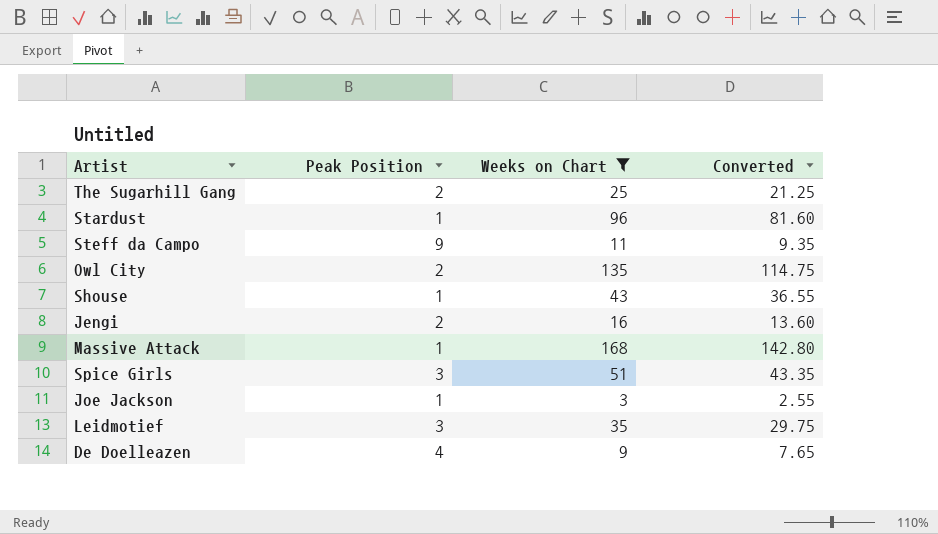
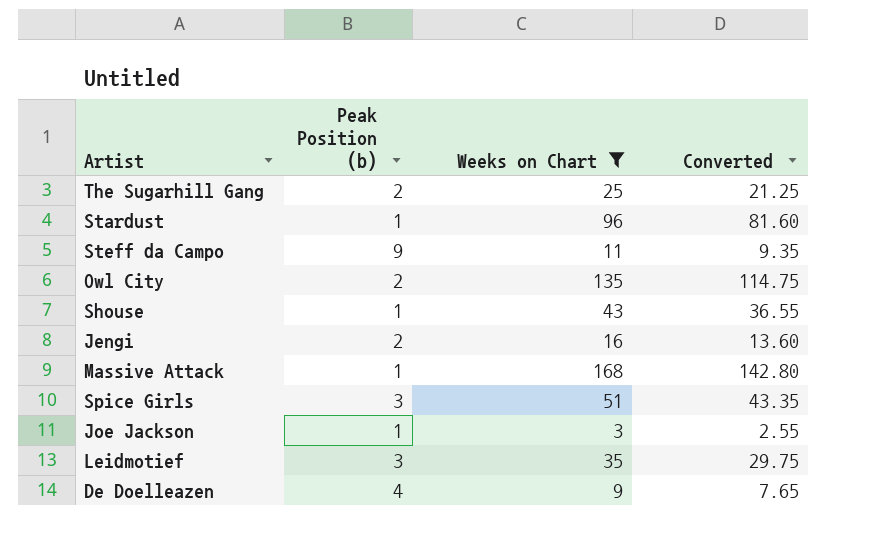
column name: Peak Position -> Peak Position (b)

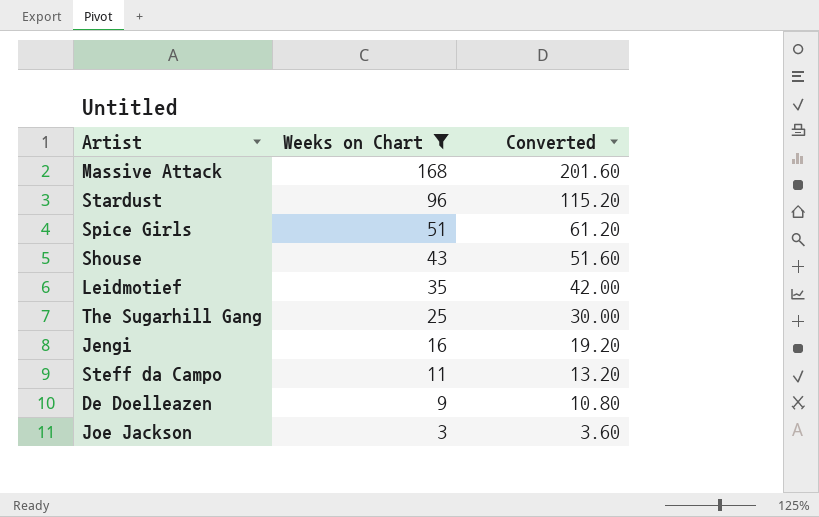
row order: none -> Weeks on Chart descending
column Peak Position (b) | position: 2 -> none
column Converted | formula: [Weeks on Chart] * 0.85 -> [Weeks on Chart] * 1.2
row Owl City: 2 | 135 | 114.75 -> none

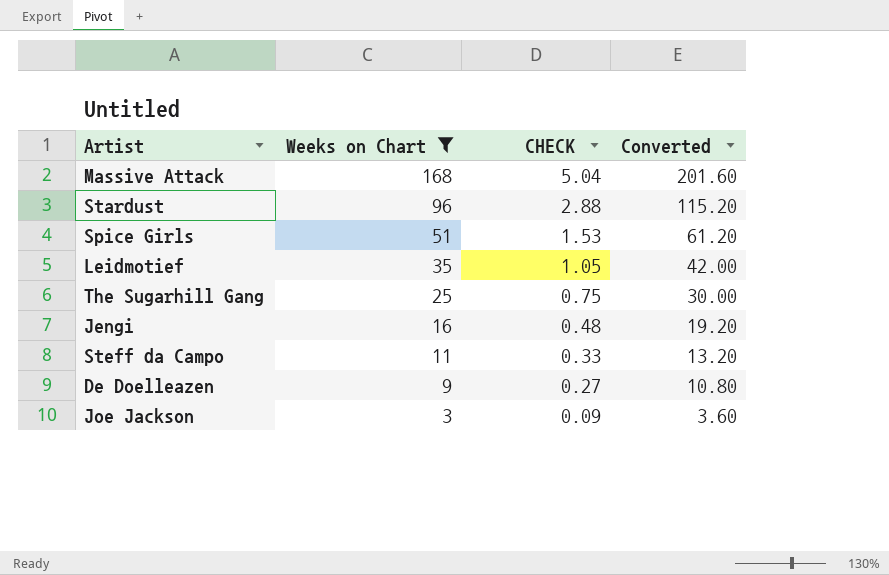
column CHECK | formula: none -> [Weeks on Chart] * 0.03
row Shouse: 43 | 51.60 -> none

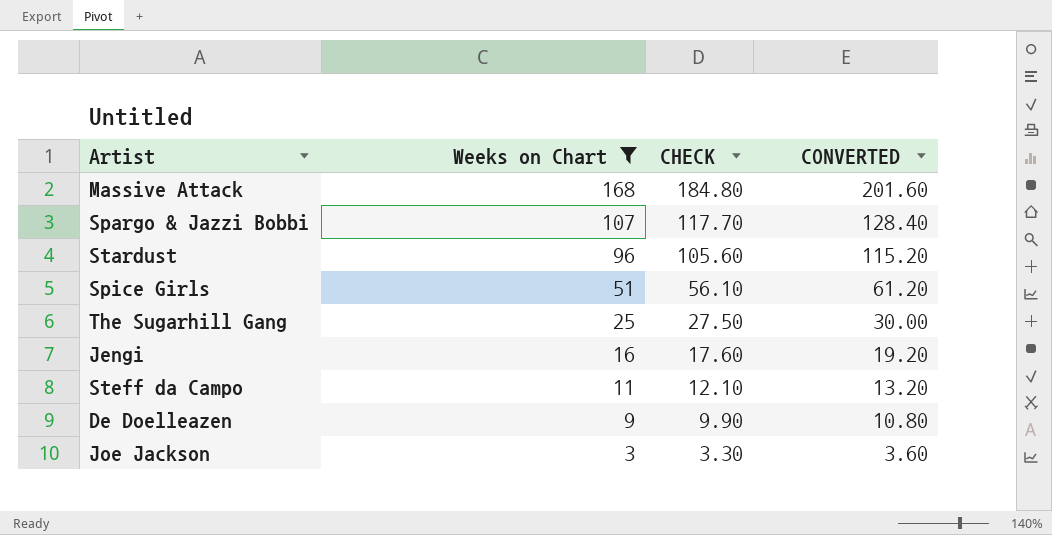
column CHECK | formula: [Weeks on Chart] * 0.03 -> [Weeks on Chart] * 1.1
column name: Converted -> CONVERTED
row Leidmotief: 35 | 1.05 | 42.00 -> none
row Spargo & Jazzi Bobbi: none -> 107 | 117.70 | 128.40

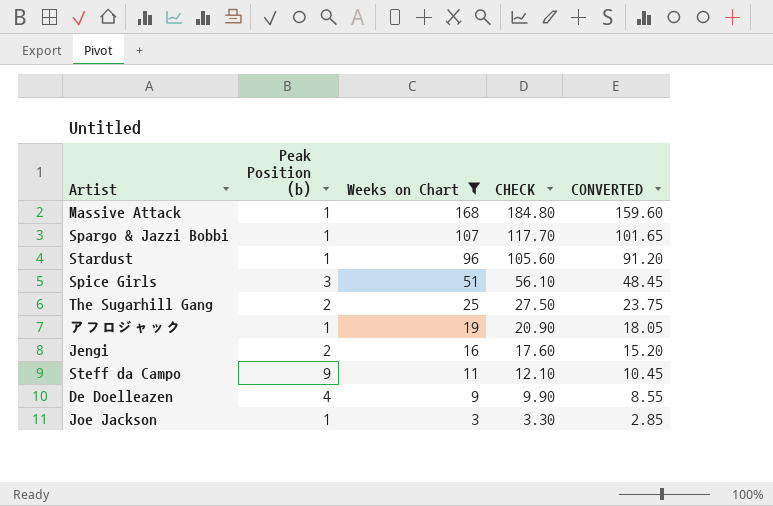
column Peak Position (b) | position: none -> 2
column CONVERTED | formula: [Weeks on Chart] * 1.2 -> [Weeks on Chart] * 0.95
row アフロジャック: none -> 1 | 19 | 20.90 | 18.05

